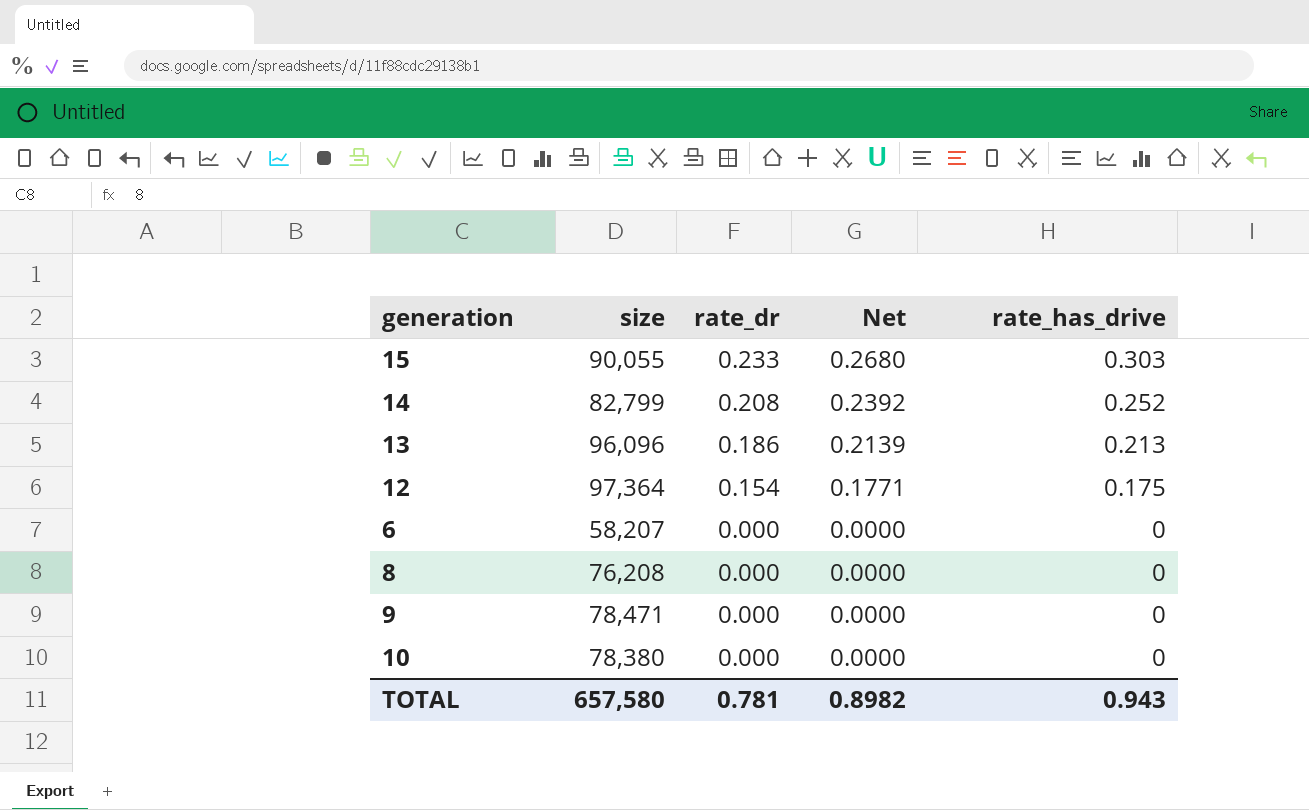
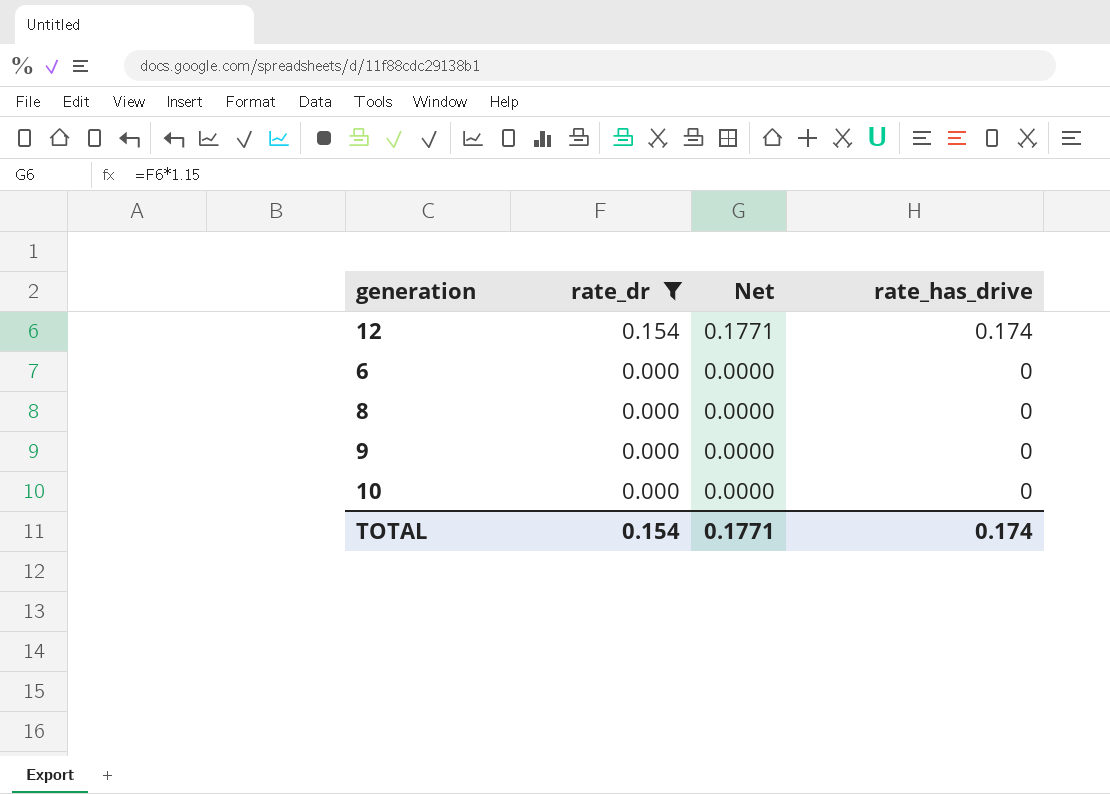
filter: none -> rate_dr <= 0.154
column size | position: 2 -> none
12 | rate_has_drive: 0.175 -> 0.174
TOTAL | rate_dr: 0.781 -> 0.154
TOTAL | Net: 0.8982 -> 0.1771
TOTAL | rate_has_drive: 0.943 -> 0.174

